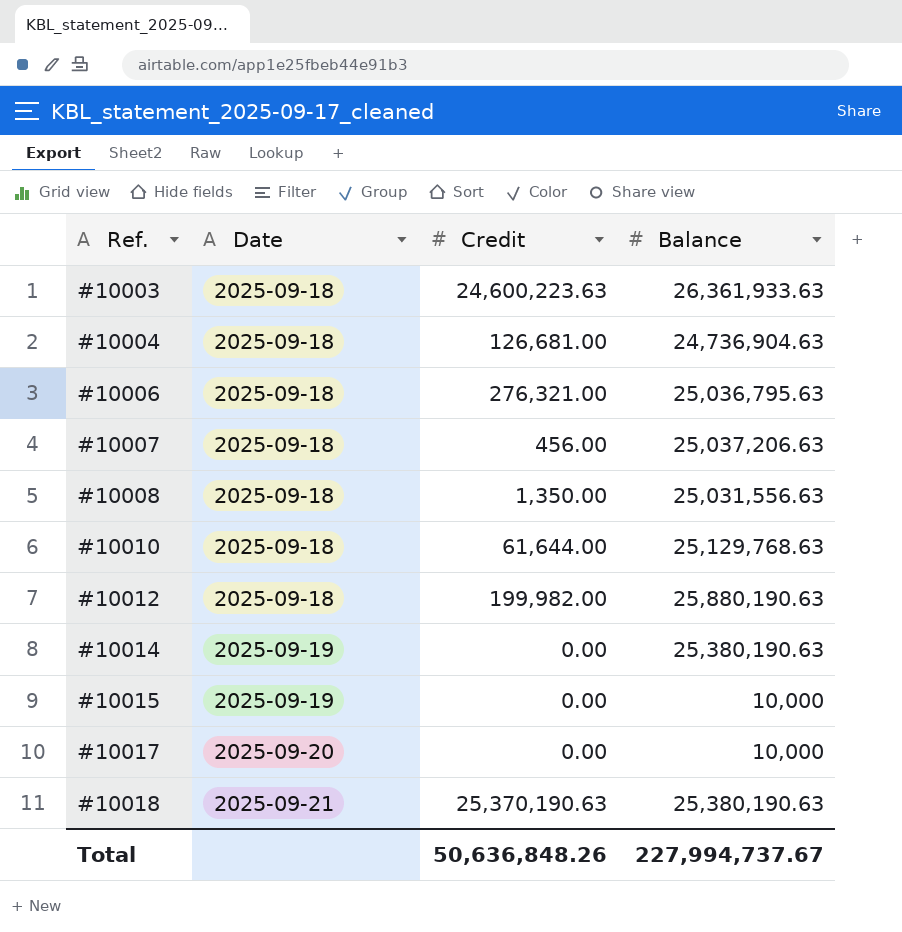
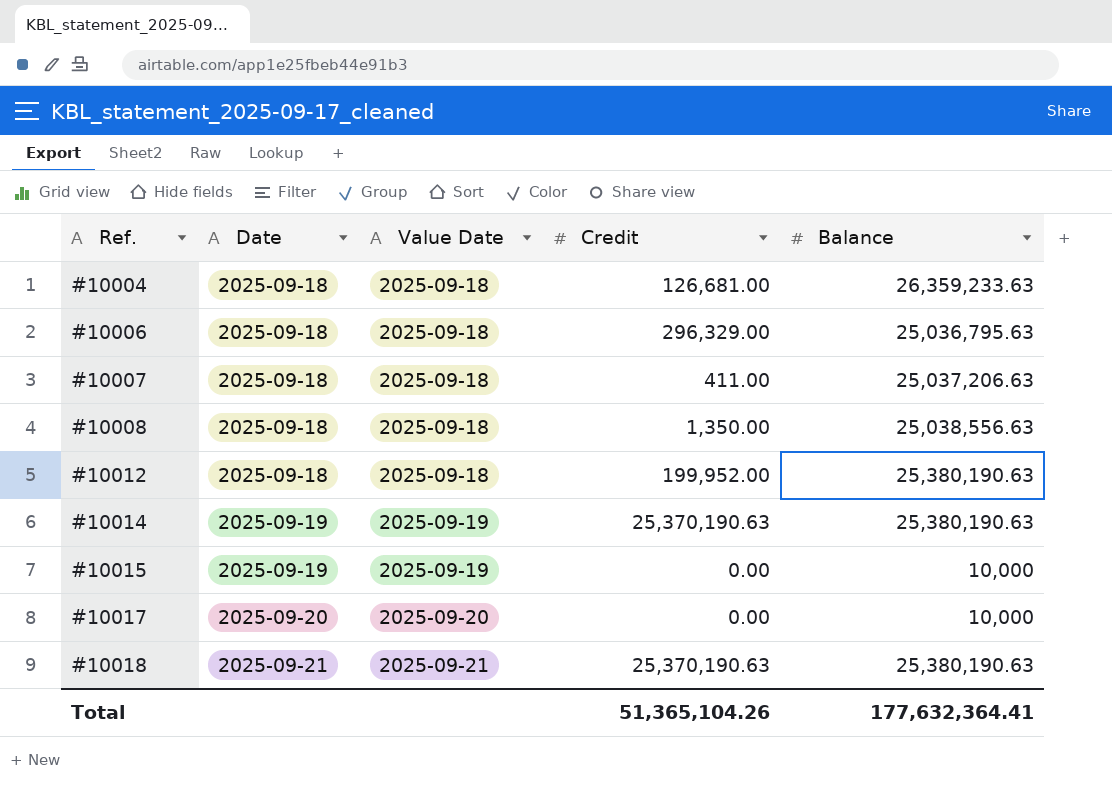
column Value Date | position: none -> 3
row #10003: 2025-09-18 | 24,600,223.63 | 26,361,933.63 -> none
row #10010: 2025-09-18 | 61,644.00 | 25,129,768.63 -> none
#10004 | Balance: 24,736,904.63 -> 26,359,233.63
#10006 | Credit: 276,321.00 -> 296,329.00
#10007 | Credit: 456.00 -> 411.00
#10008 | Balance: 25,031,556.63 -> 25,038,556.63
#10012 | Credit: 199,982.00 -> 199,952.00
#10012 | Balance: 25,880,190.63 -> 25,380,190.63
#10014 | Credit: 0.00 -> 25,370,190.63
Total | Credit: 50,636,848.26 -> 51,365,104.26
Total | Balance: 227,994,737.67 -> 177,632,364.41

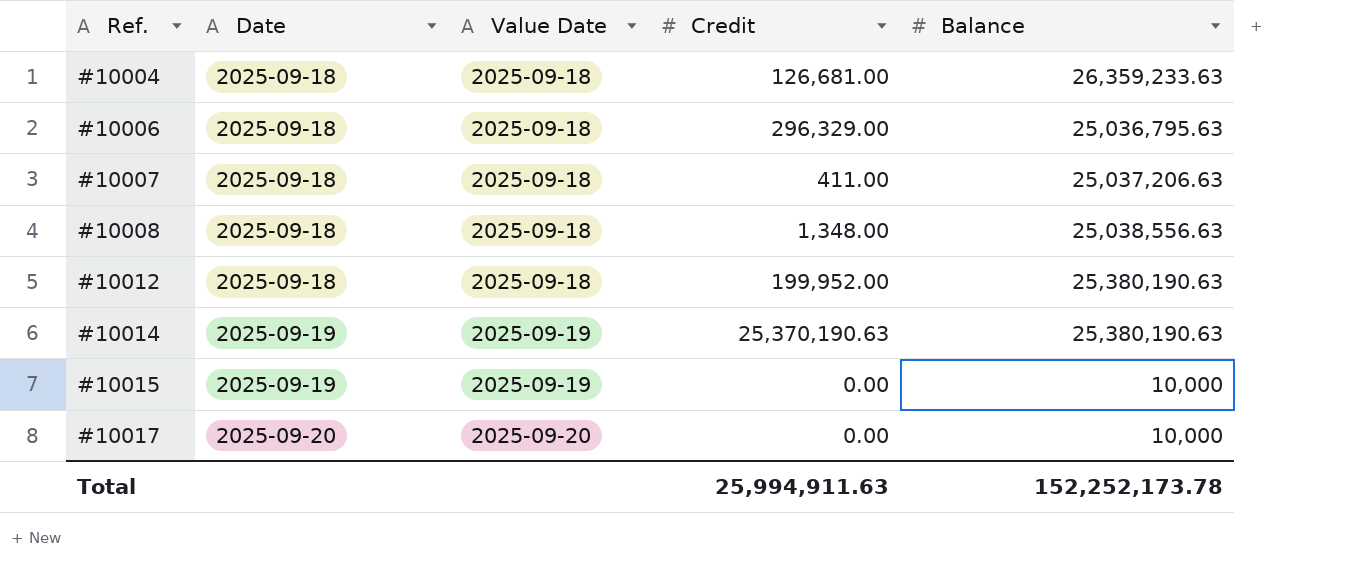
row #10018: 2025-09-21 | 2025-09-21 | 25,370,190.63 | 25,380,190.63 -> none
#10008 | Credit: 1,350.00 -> 1,348.00
Total | Credit: 51,365,104.26 -> 25,994,911.63
Total | Balance: 177,632,364.41 -> 152,252,173.78

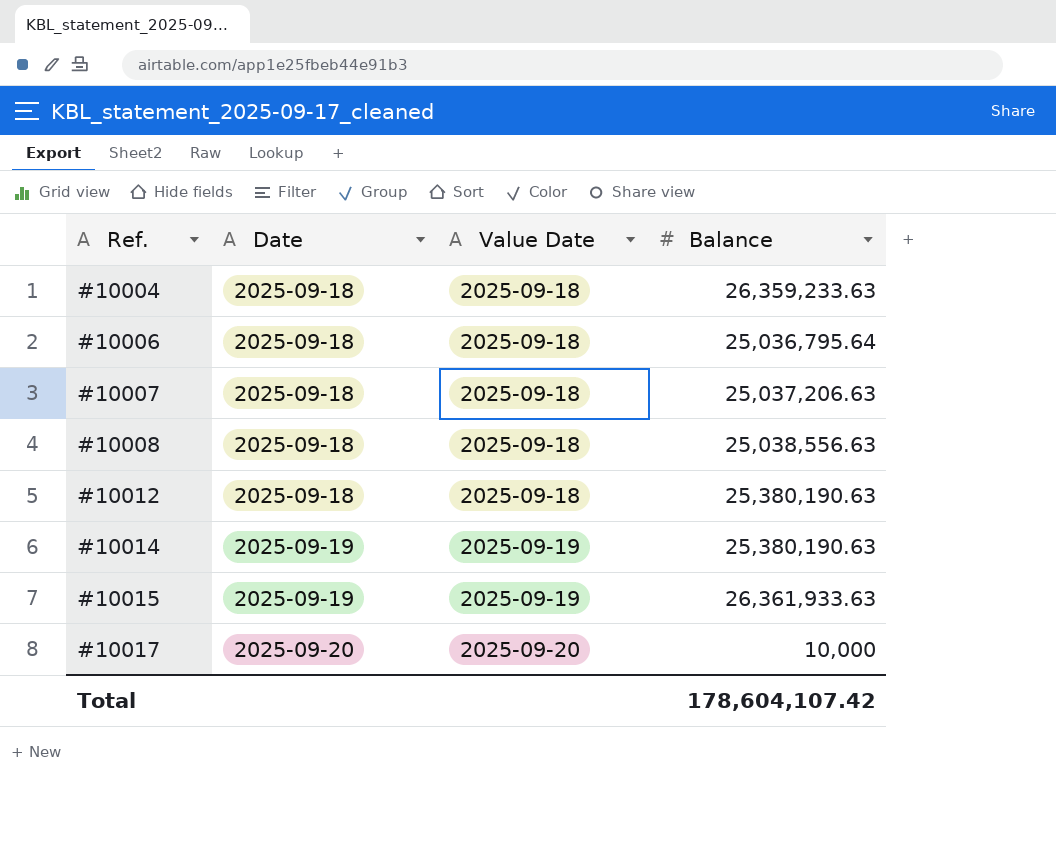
column Credit | position: 4 -> none
#10006 | Balance: 25,036,795.63 -> 25,036,795.64
#10015 | Balance: 10,000 -> 26,361,933.63
Total | Balance: 152,252,173.78 -> 178,604,107.42

